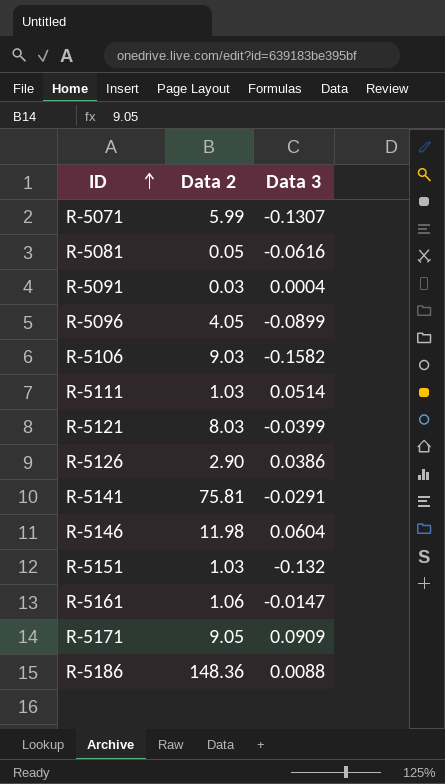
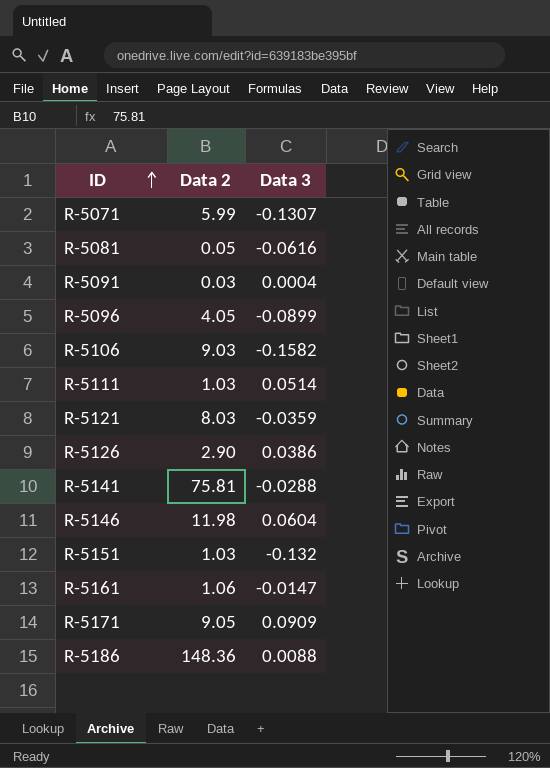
R-5121 | Data 3: -0.0399 -> -0.0359
R-5141 | Data 3: -0.0291 -> -0.0288

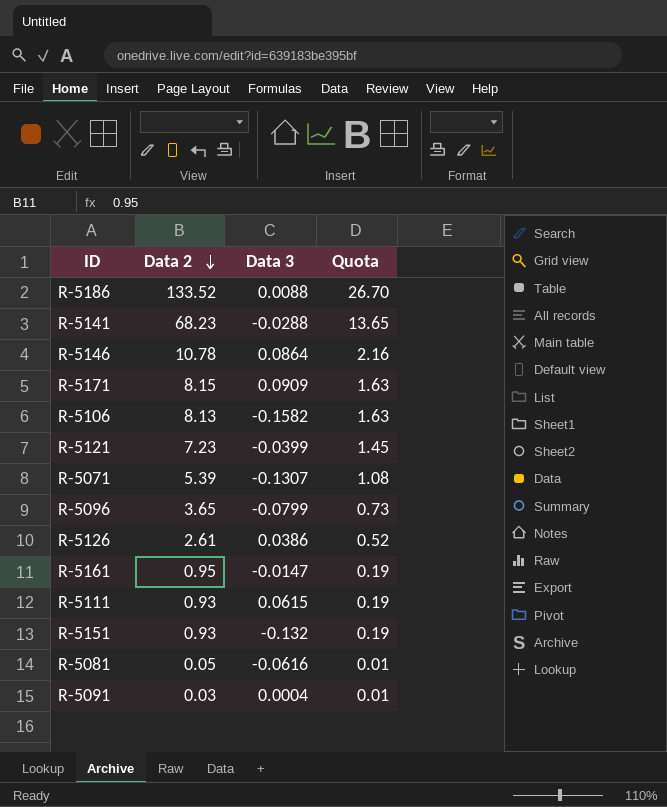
row order: ID ascending -> Data 2 descending
column Quota | formula: none -> [Data 2] * 0.2
R-5186 | Data 2: 148.36 -> 133.52
R-5141 | Data 2: 75.81 -> 68.23
R-5146 | Data 2: 11.98 -> 10.78
R-5146 | Data 3: 0.0604 -> 0.0864
R-5171 | Data 2: 9.05 -> 8.15
R-5106 | Data 2: 9.03 -> 8.13
R-5121 | Data 2: 8.03 -> 7.23
R-5121 | Data 3: -0.0359 -> -0.0399
R-5071 | Data 2: 5.99 -> 5.39
R-5096 | Data 2: 4.05 -> 3.65
R-5096 | Data 3: -0.0899 -> -0.0799
R-5126 | Data 2: 2.90 -> 2.61
R-5161 | Data 2: 1.06 -> 0.95
R-5111 | Data 2: 1.03 -> 0.93
R-5111 | Data 3: 0.0514 -> 0.0615
R-5151 | Data 2: 1.03 -> 0.93

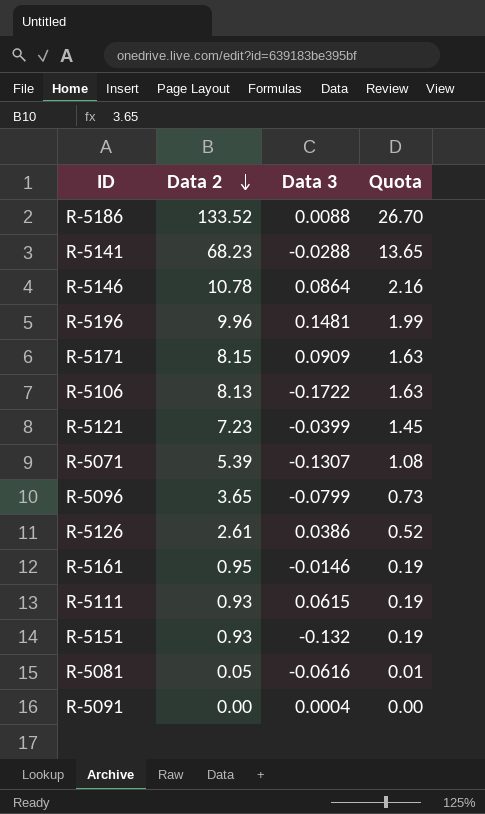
row R-5196: none -> 9.96 | 0.1481 | 1.99
R-5106 | Data 3: -0.1582 -> -0.1722
R-5161 | Data 3: -0.0147 -> -0.0146
R-5091 | Data 2: 0.03 -> 0.00
R-5091 | Quota: 0.01 -> 0.00

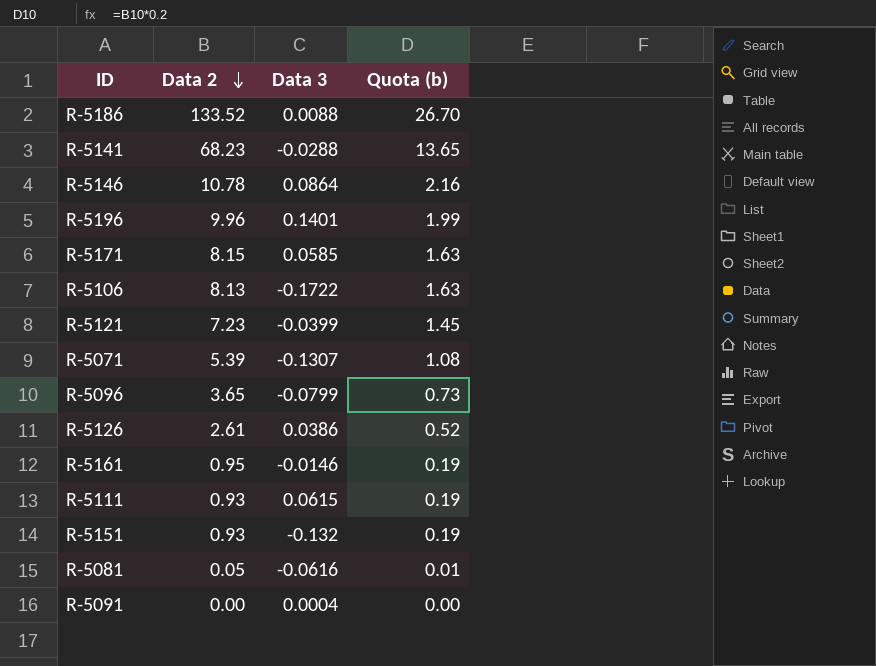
column name: Quota -> Quota (b)
R-5196 | Data 3: 0.1481 -> 0.1401
R-5171 | Data 3: 0.0909 -> 0.0585

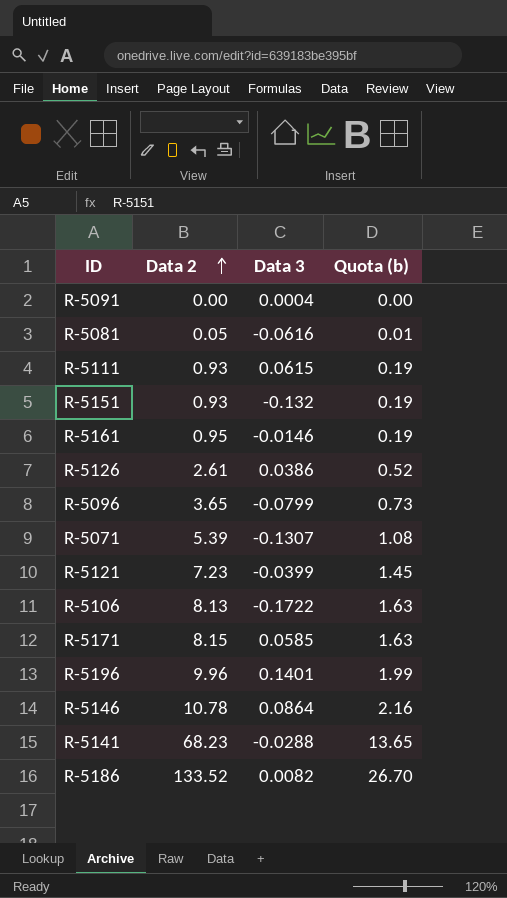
row order: Data 2 descending -> Data 2 ascending
R-5186 | Data 3: 0.0088 -> 0.0082

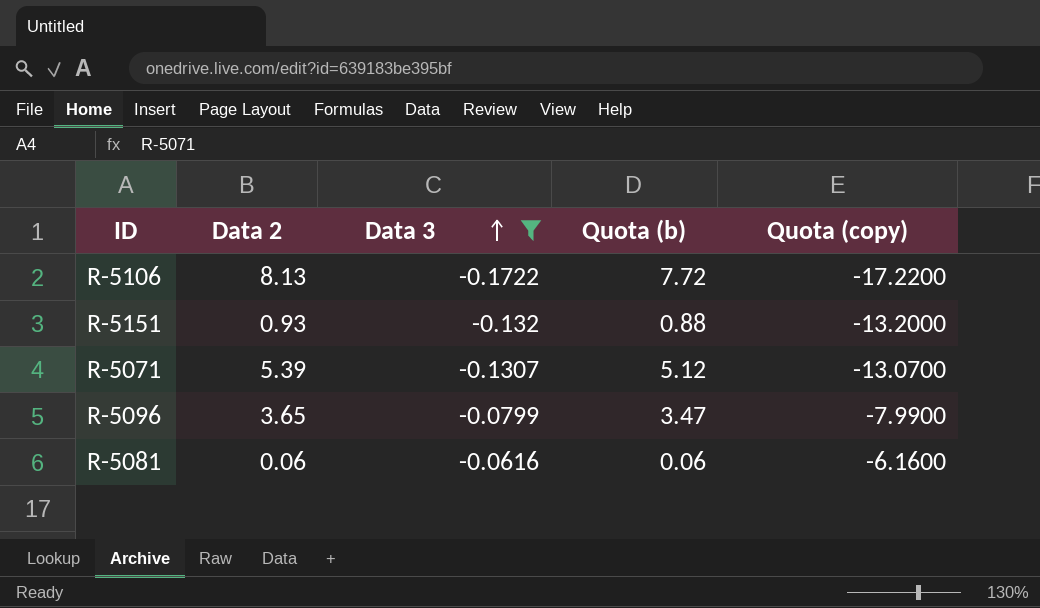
filter: none -> Data 3 <= -0.0616
row order: Data 2 ascending -> Data 3 ascending
column Quota (b) | formula: [Data 2] * 0.2 -> [Data 2] * 0.95
column Quota (copy) | formula: none -> [Data 3] * 100
R-5081 | Data 2: 0.05 -> 0.06

